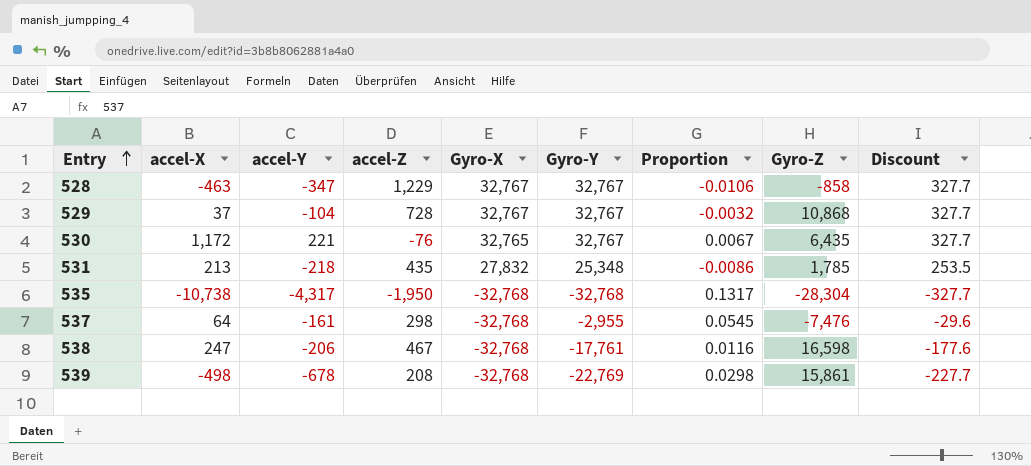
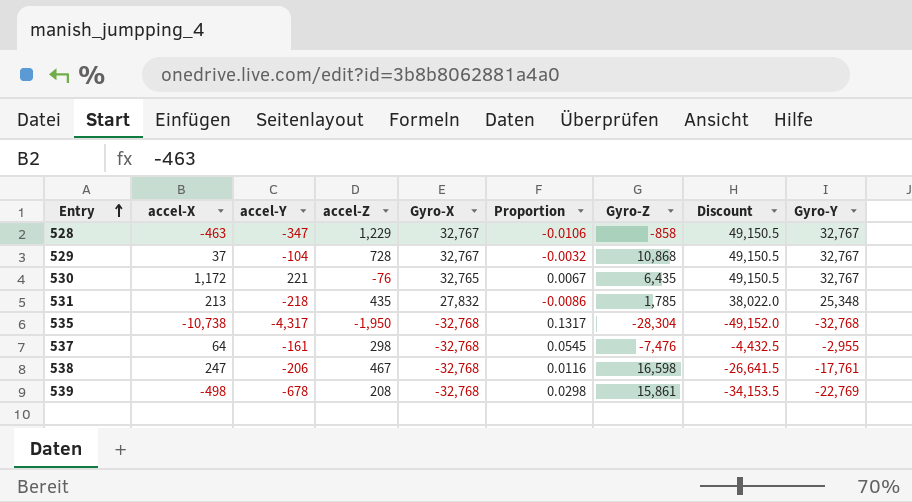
column Discount | formula: [Gyro-Y] * 0.01 -> [Gyro-Y] * 1.5
column Gyro-Y | position: 6 -> 9

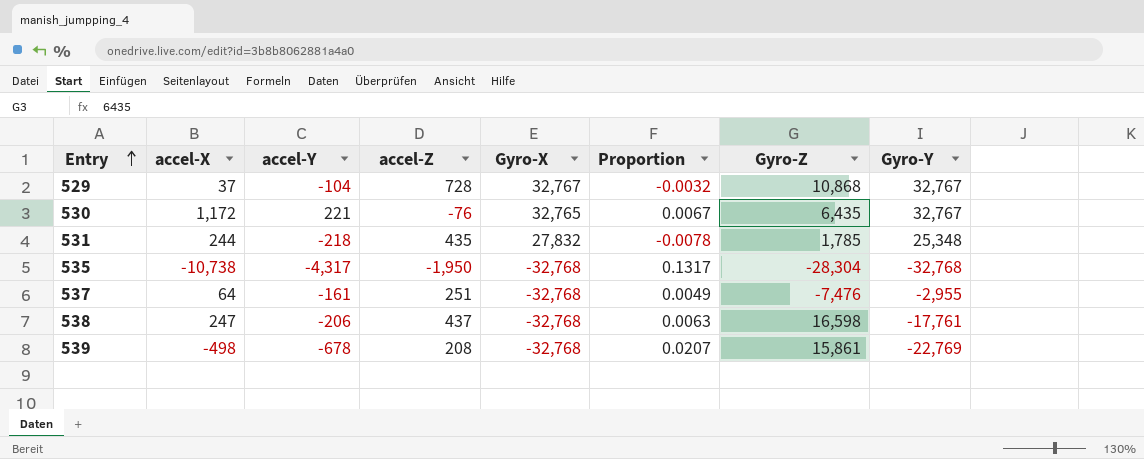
column Discount | formula: [Gyro-Y] * 1.5 -> none
column Proportion | formula: [accel-Y] / [Gyro-Y] -> [accel-Y] / [Gyro-X]
row 528: -463 | -347 | 1,229 | 32,767 | -0.0106 | -858 | 49,150.5 | 32,767 -> none
531 | accel-X: 213 -> 244
537 | accel-Z: 298 -> 251
538 | accel-Z: 467 -> 437

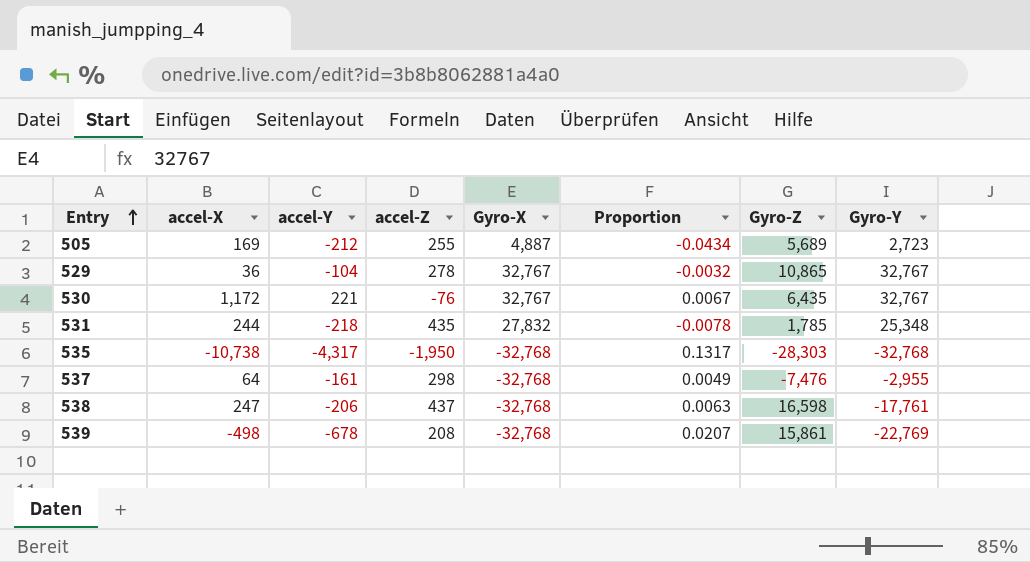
row 505: none -> 169 | -212 | 255 | 4,887 | -0.0434 | 5,689 | 2,723
529 | accel-X: 37 -> 36
529 | accel-Z: 728 -> 278
529 | Gyro-Z: 10,868 -> 10,865
530 | Gyro-X: 32,765 -> 32,767
535 | Gyro-Z: -28,304 -> -28,303
537 | accel-Z: 251 -> 298

